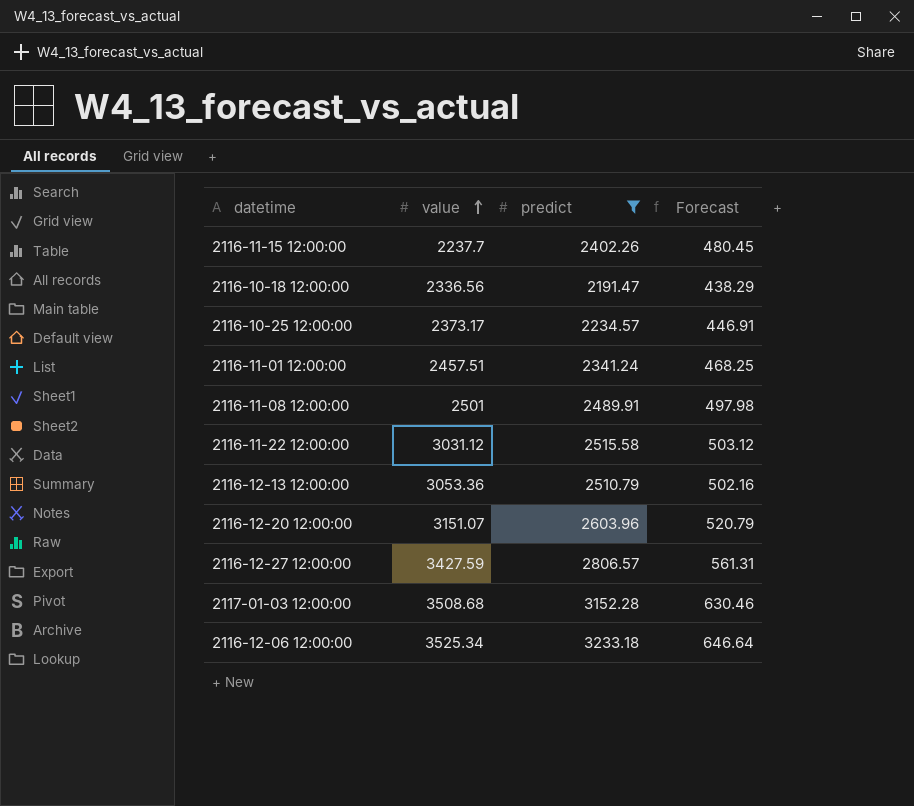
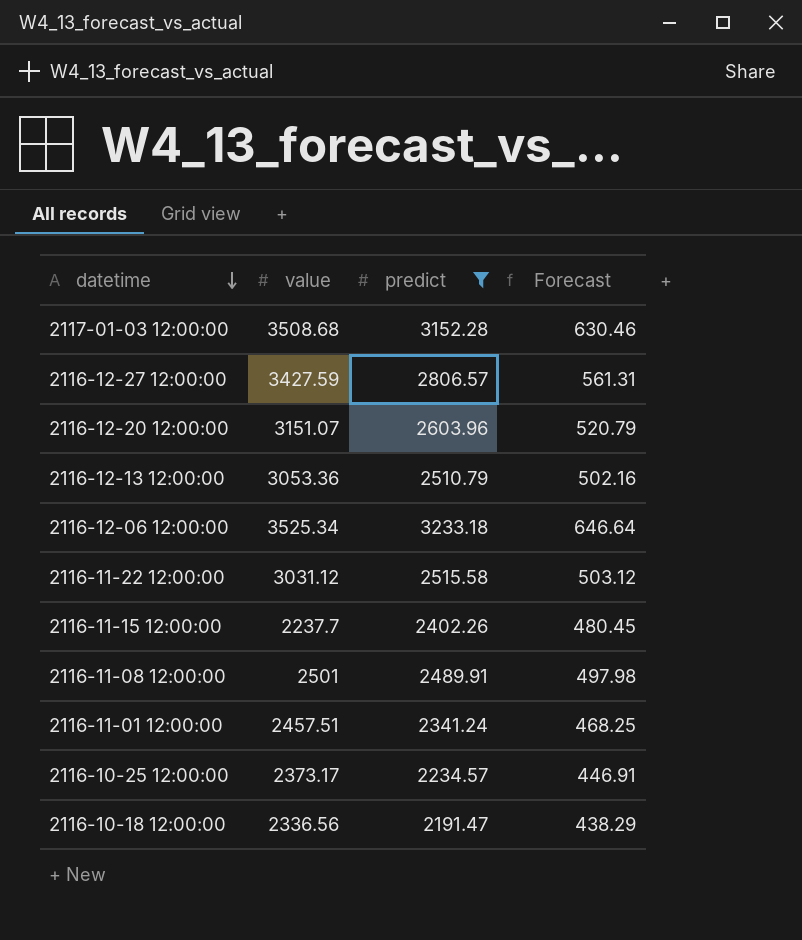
row order: value ascending -> datetime descending

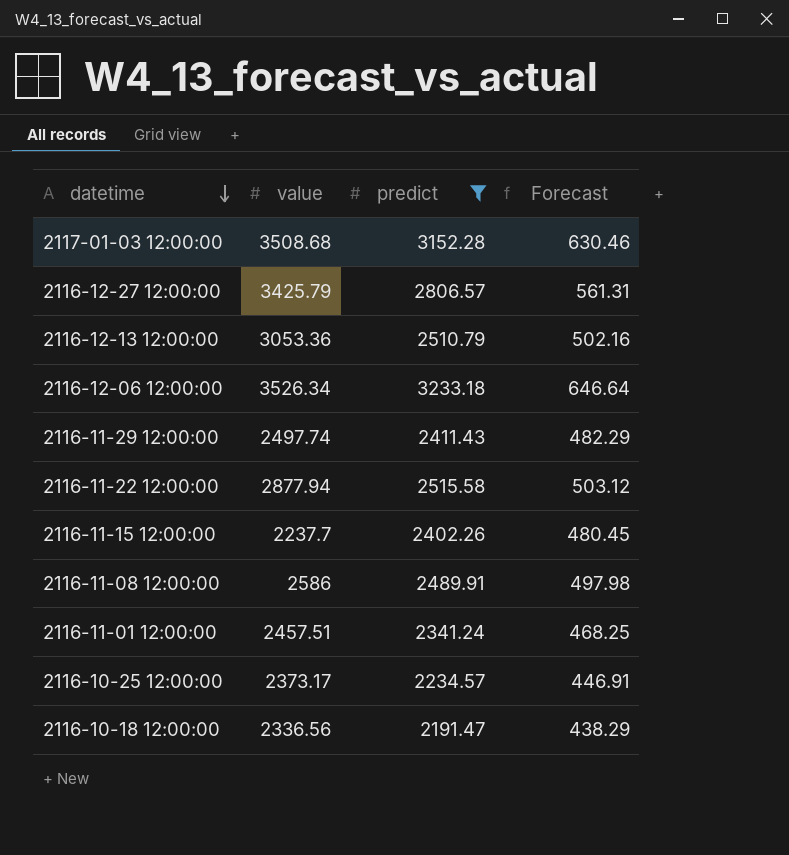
row 2116-12-20 12:00:00: 3151.07 | 2603.96 | 520.79 -> none
2116-12-27 12:00:00 | value: 3427.59 -> 3425.79
2116-12-06 12:00:00 | value: 3525.34 -> 3526.34
row 2116-11-29 12:00:00: none -> 2497.74 | 2411.43 | 482.29
2116-11-22 12:00:00 | value: 3031.12 -> 2877.94
2116-11-08 12:00:00 | value: 2501 -> 2586

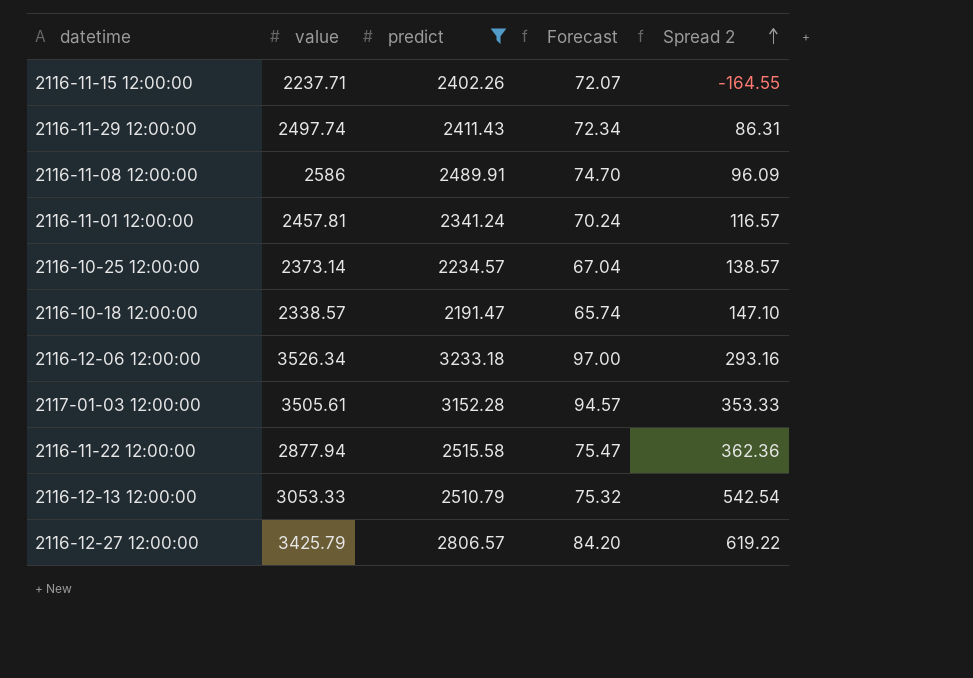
row order: datetime descending -> Spread 2 ascending
column Forecast | formula: [predict] * 0.2 -> [predict] * 0.03
column Spread 2 | formula: none -> [value] - [predict]
2116-11-15 12:00:00 | value: 2237.7 -> 2237.71
2116-11-01 12:00:00 | value: 2457.51 -> 2457.81
2116-10-25 12:00:00 | value: 2373.17 -> 2373.14
2116-10-18 12:00:00 | value: 2336.56 -> 2338.57
2117-01-03 12:00:00 | value: 3508.68 -> 3505.61
2116-12-13 12:00:00 | value: 3053.36 -> 3053.33

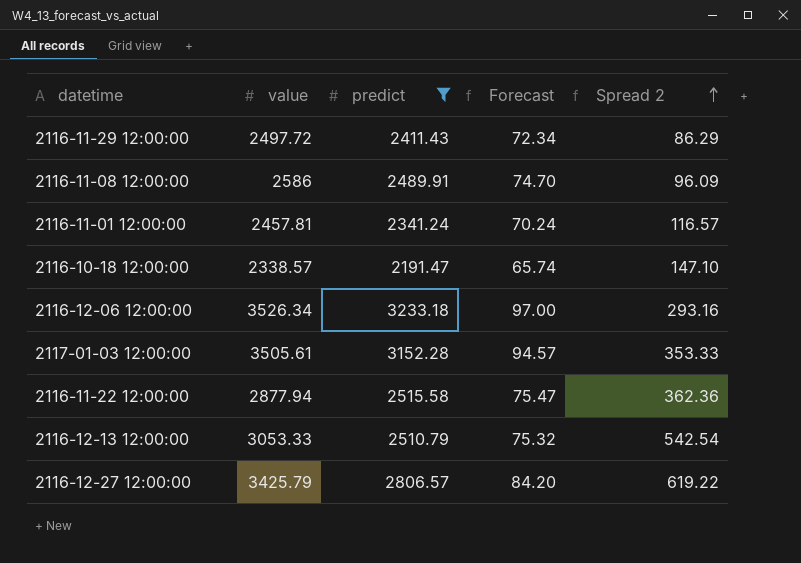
row 2116-11-15 12:00:00: 2237.71 | 2402.26 | 72.07 | -164.55 -> none
row 2116-10-25 12:00:00: 2373.14 | 2234.57 | 67.04 | 138.57 -> none
2116-11-29 12:00:00 | value: 2497.74 -> 2497.72
2116-11-29 12:00:00 | Spread 2: 86.31 -> 86.29

